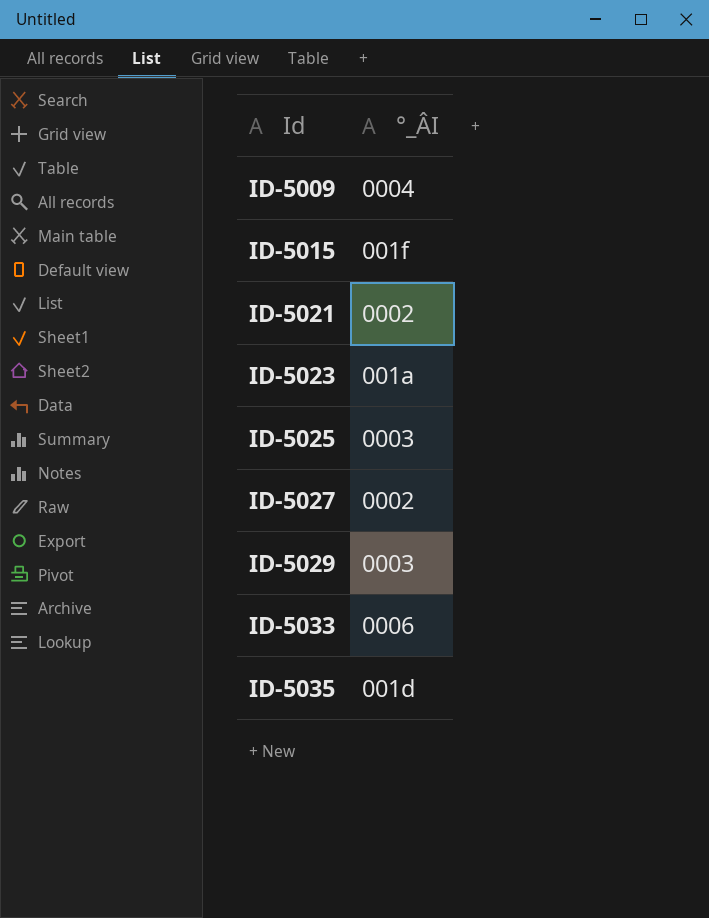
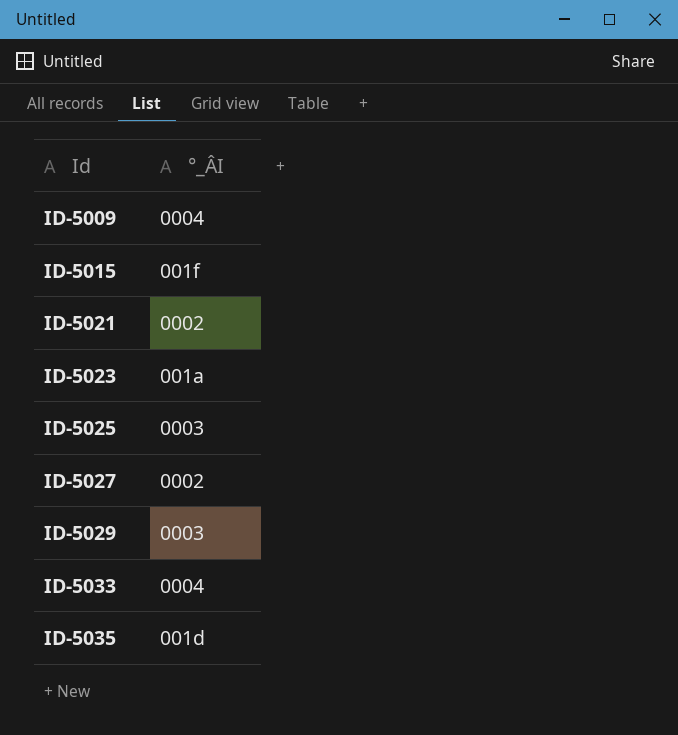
ID-5033 | °_ÂI: 0006 -> 0004

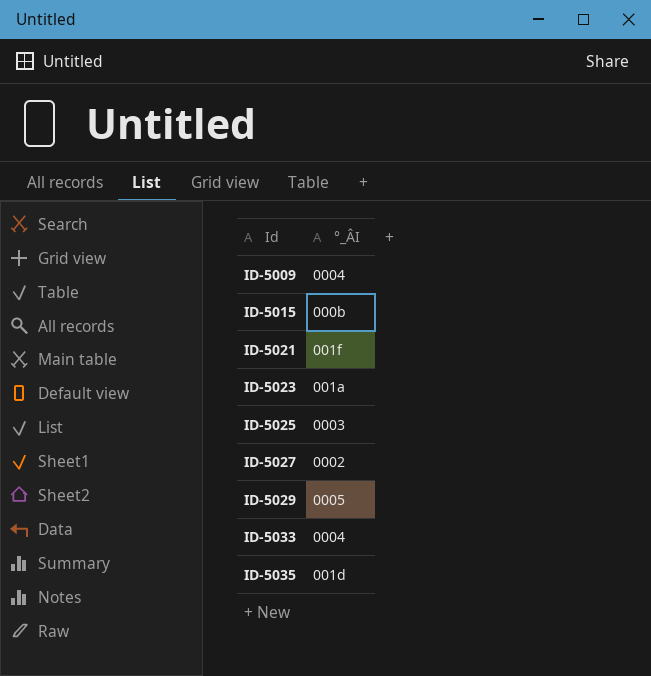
ID-5015 | °_ÂI: 001f -> 000b
ID-5021 | °_ÂI: 0002 -> 001f
ID-5029 | °_ÂI: 0003 -> 0005

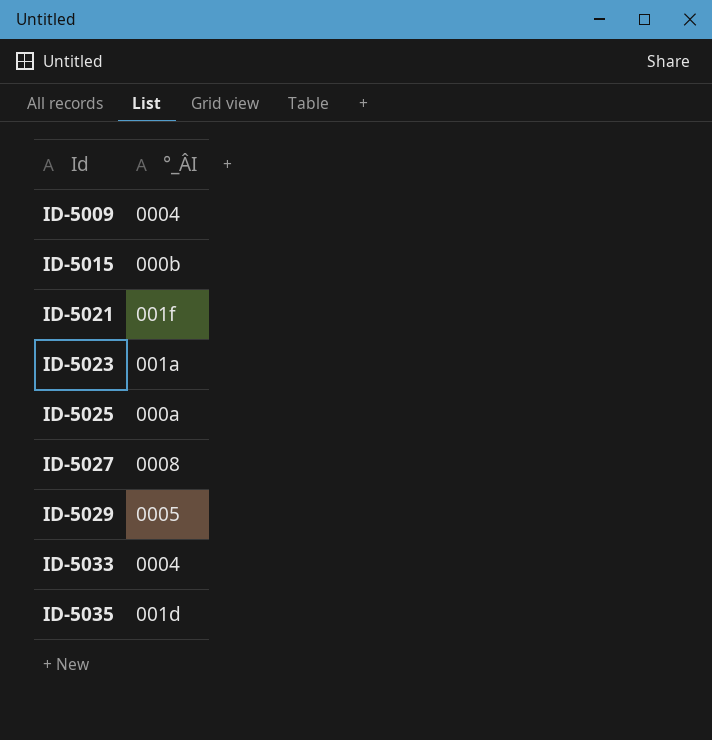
ID-5025 | °_ÂI: 0003 -> 000a
ID-5027 | °_ÂI: 0002 -> 0008

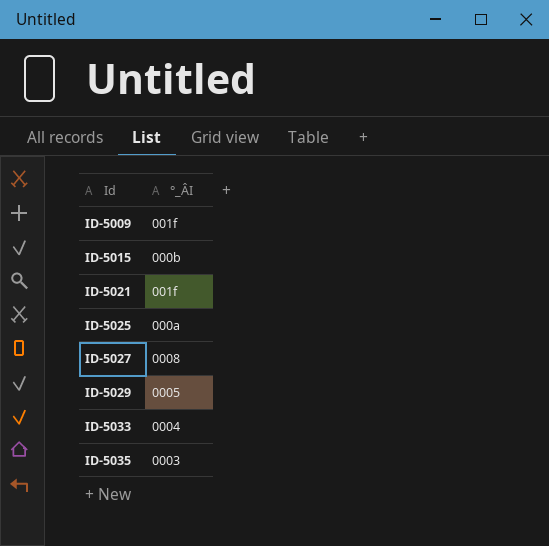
row ID-5023: 001a -> none
ID-5009 | °_ÂI: 0004 -> 001f
ID-5035 | °_ÂI: 001d -> 0003

